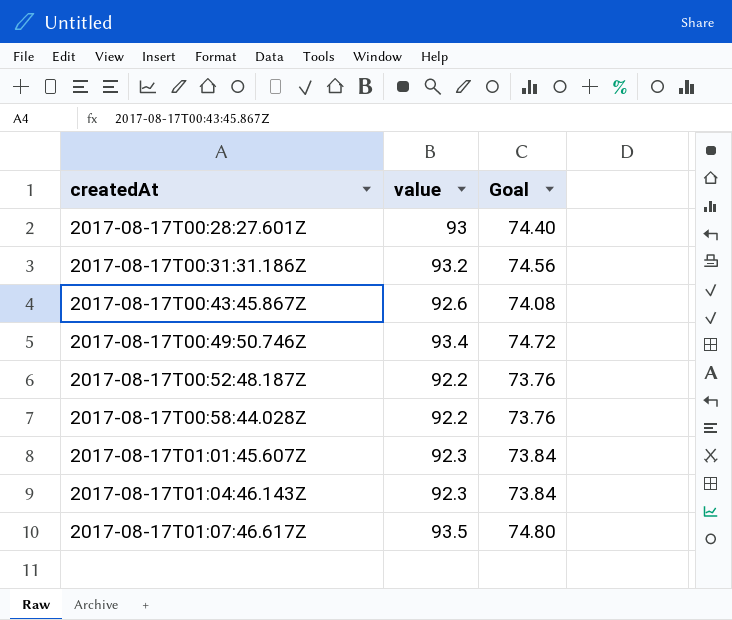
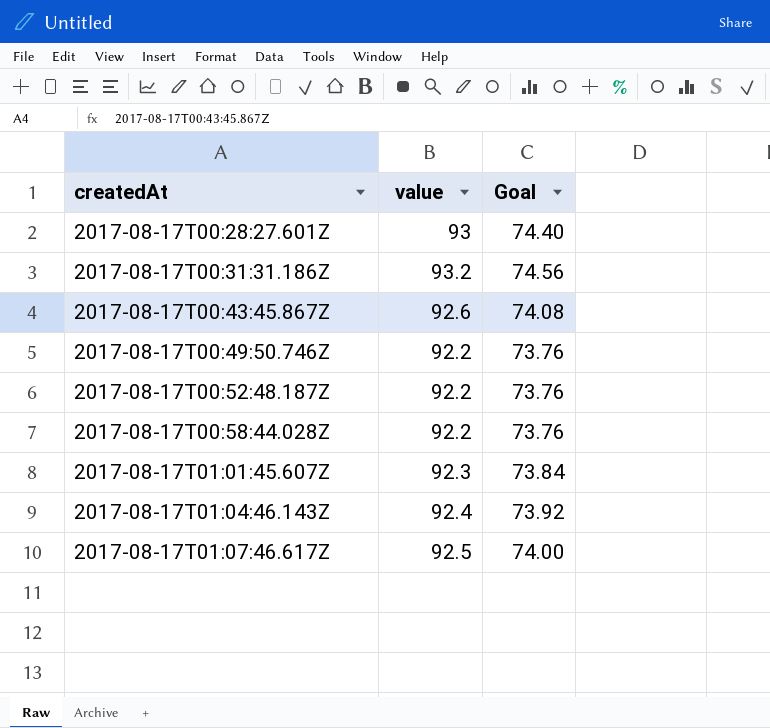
2017-08-17T00:49:50.746Z | value: 93.4 -> 92.2
2017-08-17T00:49:50.746Z | Goal: 74.72 -> 73.76
2017-08-17T01:04:46.143Z | value: 92.3 -> 92.4
2017-08-17T01:04:46.143Z | Goal: 73.84 -> 73.92
2017-08-17T01:07:46.617Z | value: 93.5 -> 92.5
2017-08-17T01:07:46.617Z | Goal: 74.80 -> 74.00

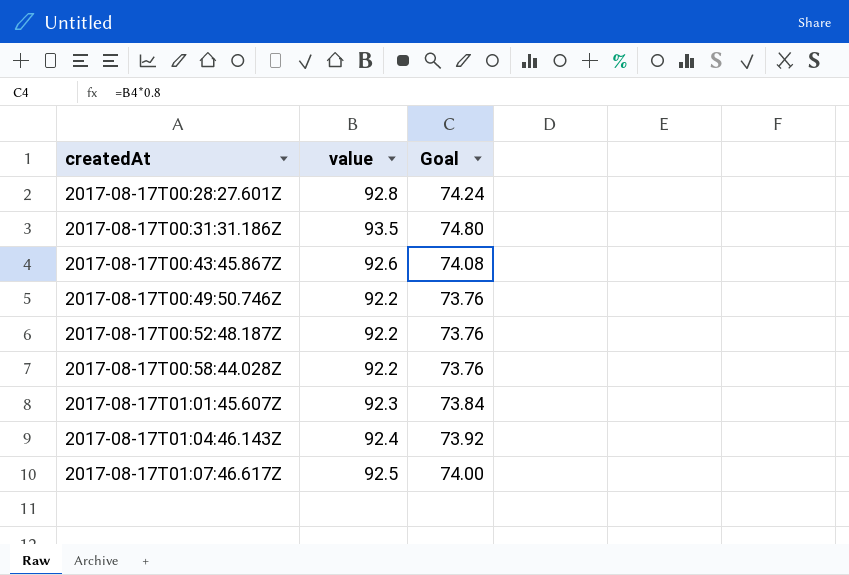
2017-08-17T00:28:27.601Z | value: 93 -> 92.8
2017-08-17T00:28:27.601Z | Goal: 74.40 -> 74.24
2017-08-17T00:31:31.186Z | value: 93.2 -> 93.5
2017-08-17T00:31:31.186Z | Goal: 74.56 -> 74.80

